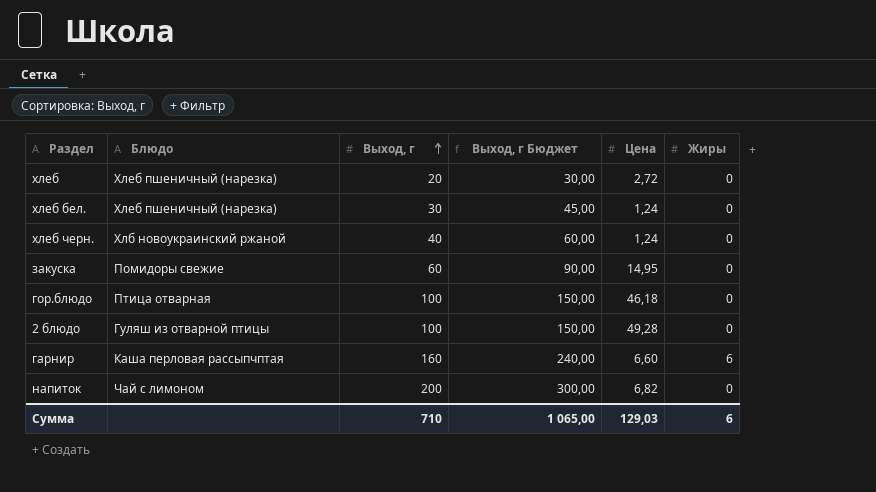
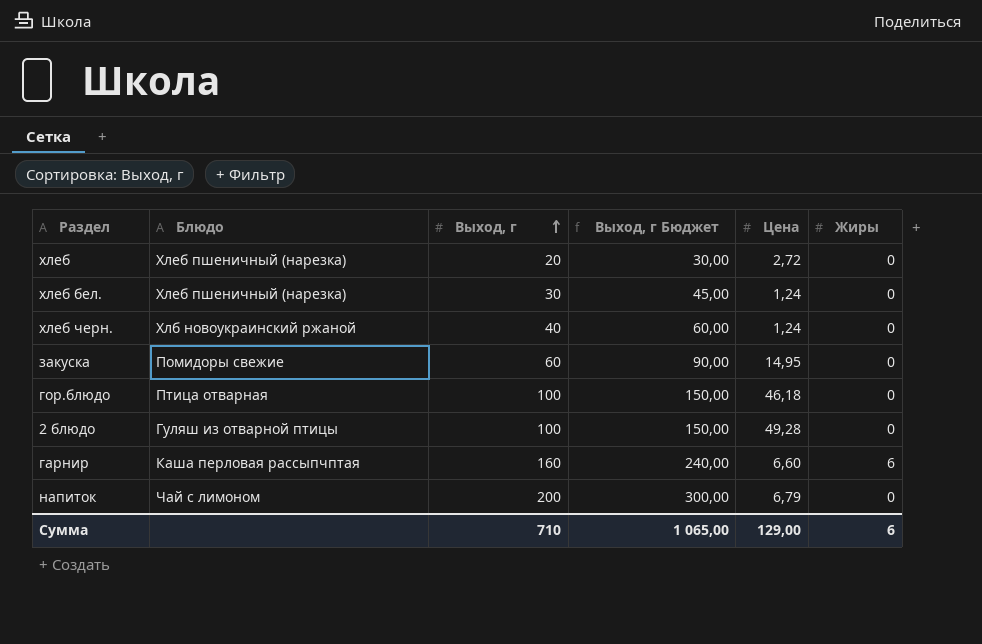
напиток | Цена: 6,82 -> 6,79
Сумма | Цена: 129,03 -> 129,00

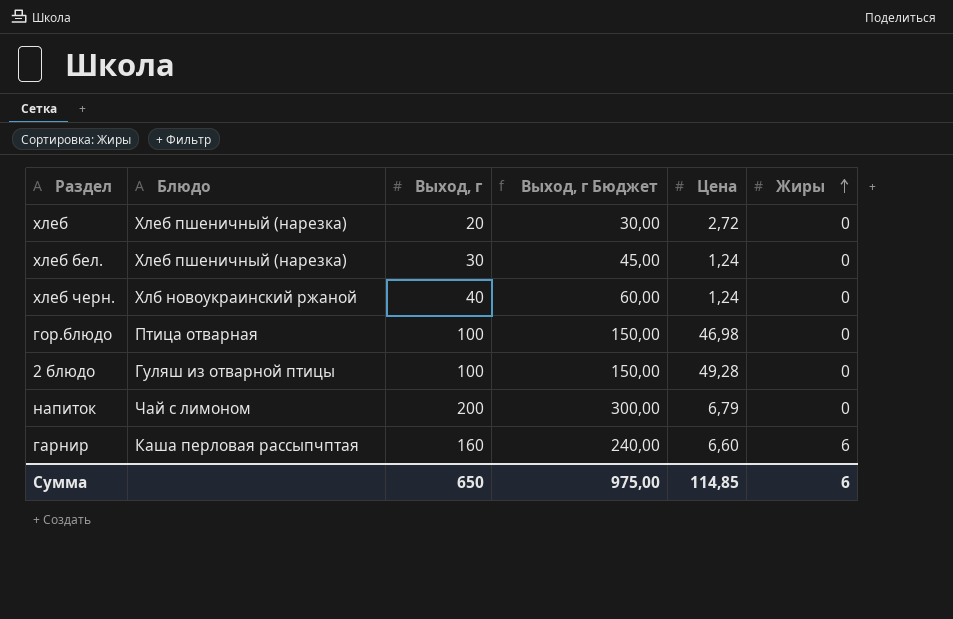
row order: Выход, г ascending -> Жиры ascending
row закуска: Помидоры свежие | 60 | 90,00 | 14,95 | 0 -> none
гор.блюдо | Цена: 46,18 -> 46,98
Сумма | Выход, г: 710 -> 650
Сумма | Выход, г Бюджет: 1 065,00 -> 975,00
Сумма | Цена: 129,00 -> 114,85

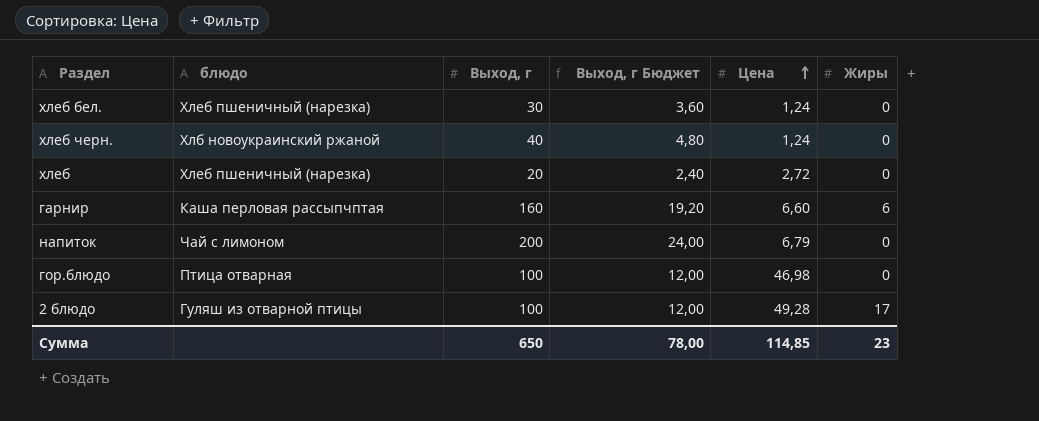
row order: Жиры ascending -> Цена ascending
column name: Блюдо -> блюдо
column Выход, г Бюджет | formula: [Выход, г] * 1,5 -> [Выход, г] * 0,12
2 блюдо | Жиры: 0 -> 17
Сумма | Выход, г Бюджет: 975,00 -> 78,00
Сумма | Жиры: 6 -> 23

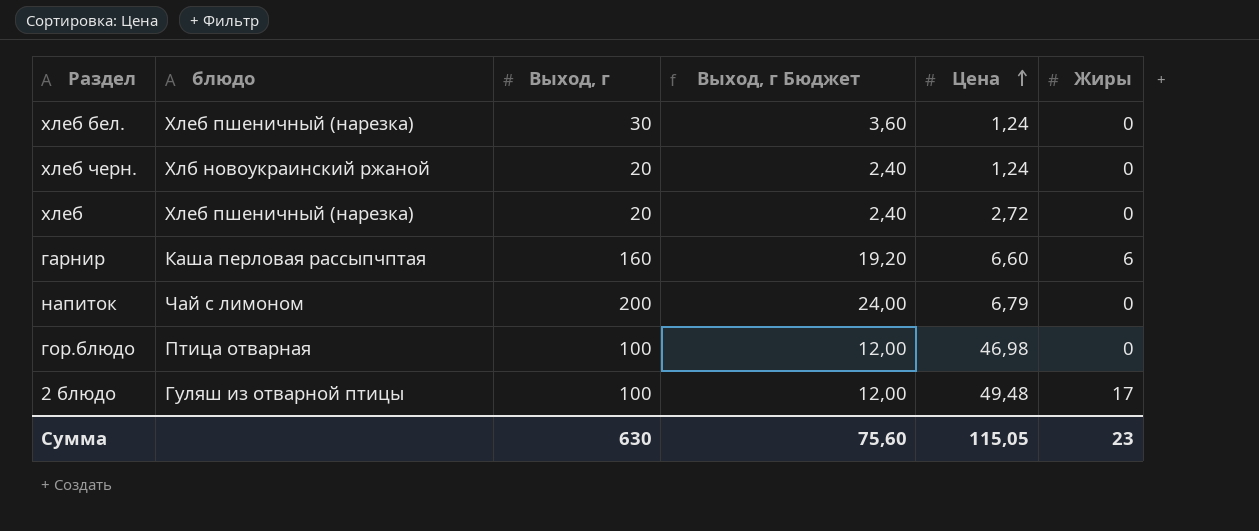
хлеб черн. | Выход, г: 40 -> 20
хлеб черн. | Выход, г Бюджет: 4,80 -> 2,40
2 блюдо | Цена: 49,28 -> 49,48
Сумма | Выход, г: 650 -> 630
Сумма | Выход, г Бюджет: 78,00 -> 75,60
Сумма | Цена: 114,85 -> 115,05

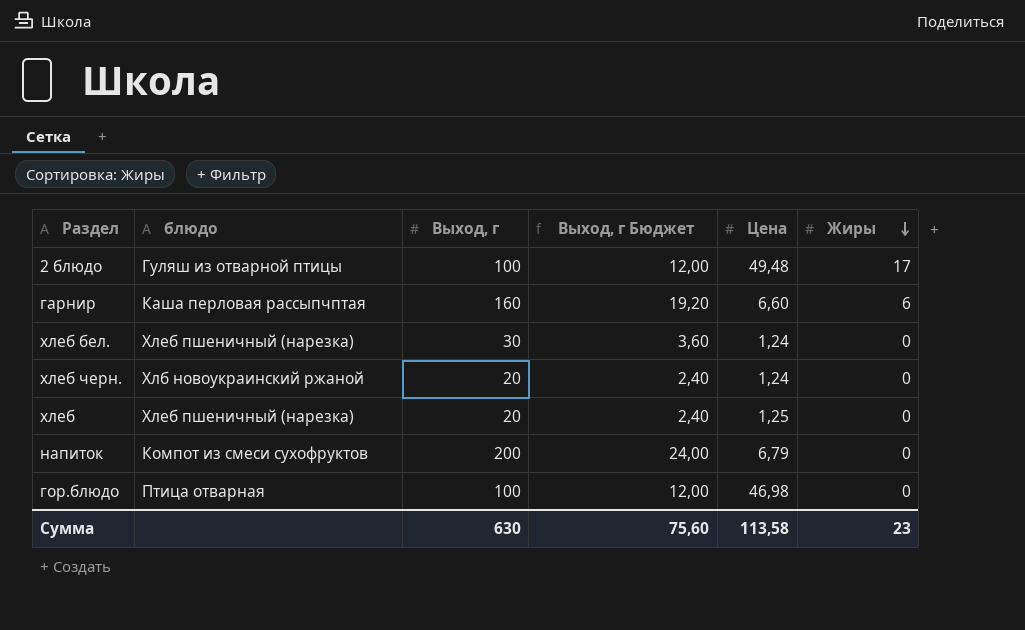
row order: Цена ascending -> Жиры descending
хлеб | Цена: 2,72 -> 1,25
напиток | блюдо: Чай с лимоном -> Компот из смеси сухофруктов
Сумма | Цена: 115,05 -> 113,58

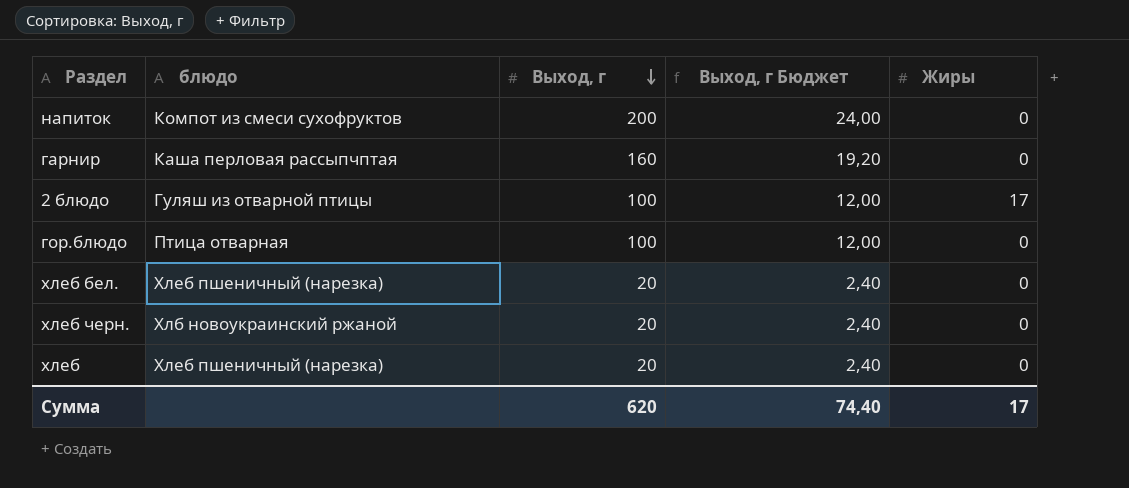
row order: Жиры descending -> Выход, г descending
column Цена | position: 5 -> none
гарнир | Жиры: 6 -> 0
хлеб бел. | Выход, г: 30 -> 20
хлеб бел. | Выход, г Бюджет: 3,60 -> 2,40
Сумма | Выход, г: 630 -> 620
Сумма | Выход, г Бюджет: 75,60 -> 74,40
Сумма | Жиры: 23 -> 17

